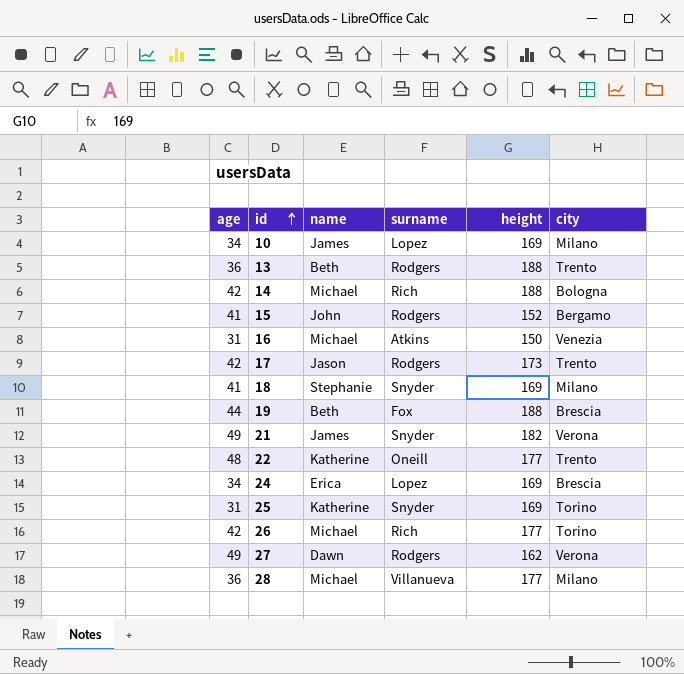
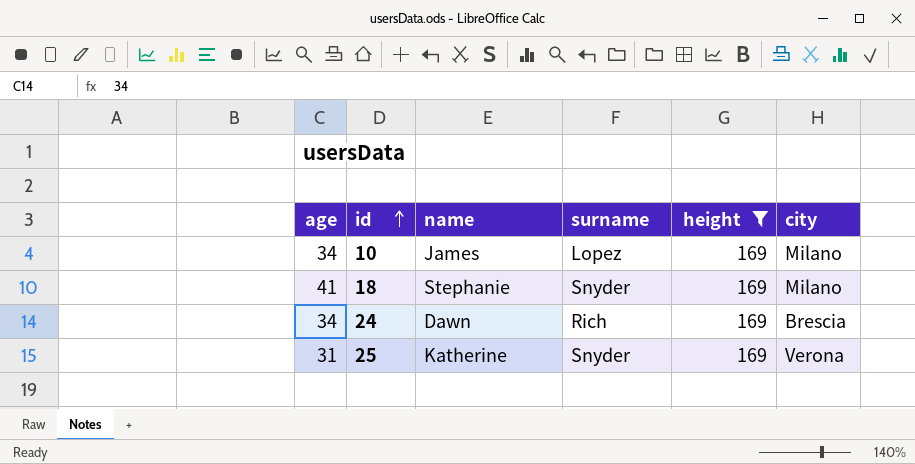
filter: none -> height = 169
24 | name: Erica -> Dawn
24 | surname: Lopez -> Rich
25 | city: Torino -> Verona

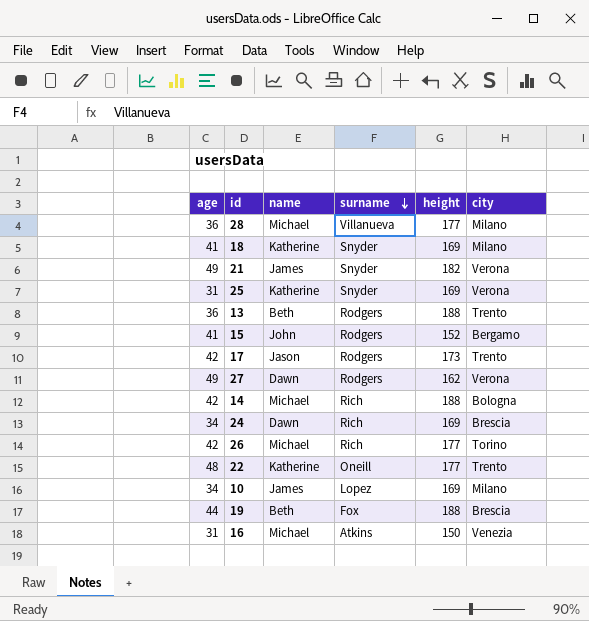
filter: height = 169 -> none
row order: id ascending -> surname descending
18 | name: Stephanie -> Katherine

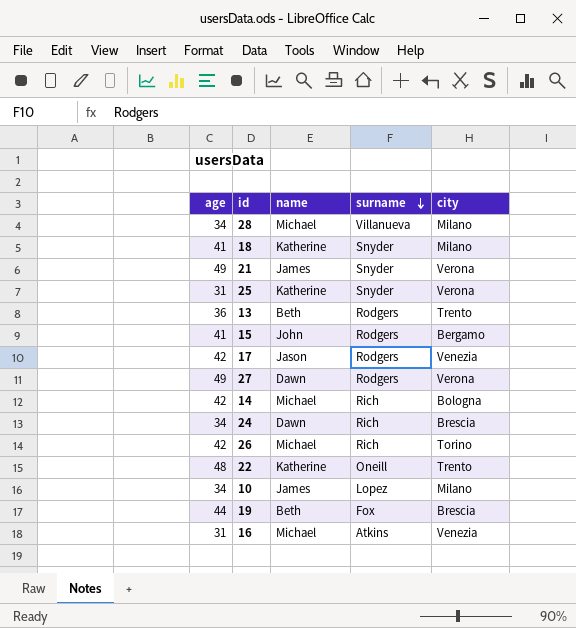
column height | position: 5 -> none
28 | age: 36 -> 34
17 | city: Trento -> Venezia

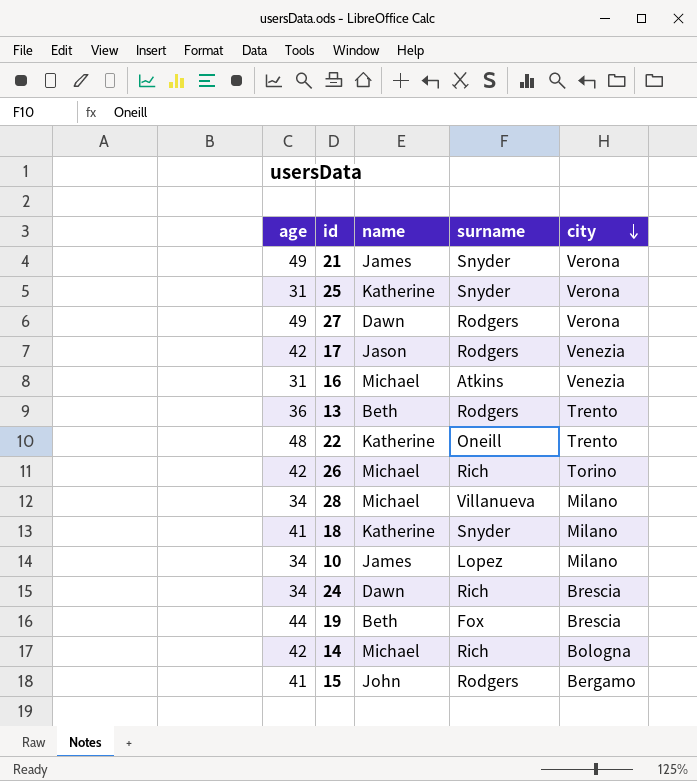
row order: surname descending -> city descending

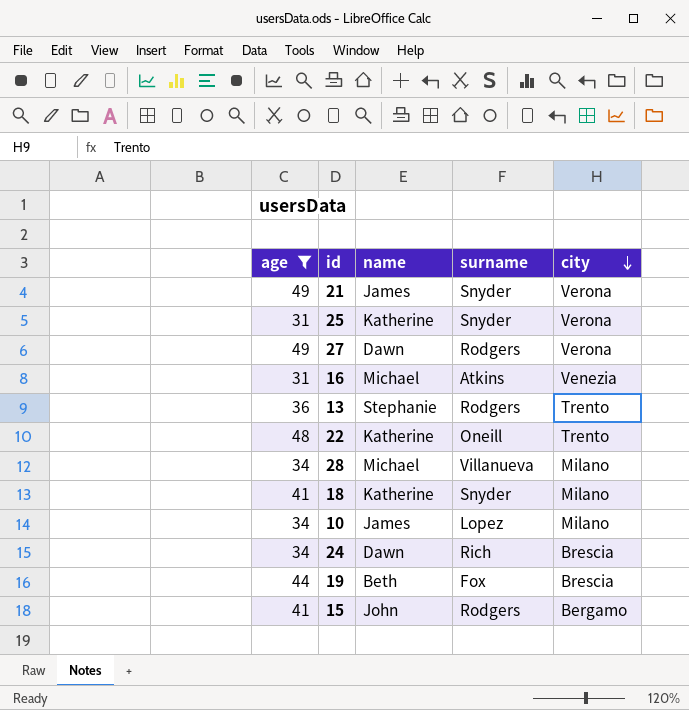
filter: none -> age != 42
13 | name: Beth -> Stephanie

